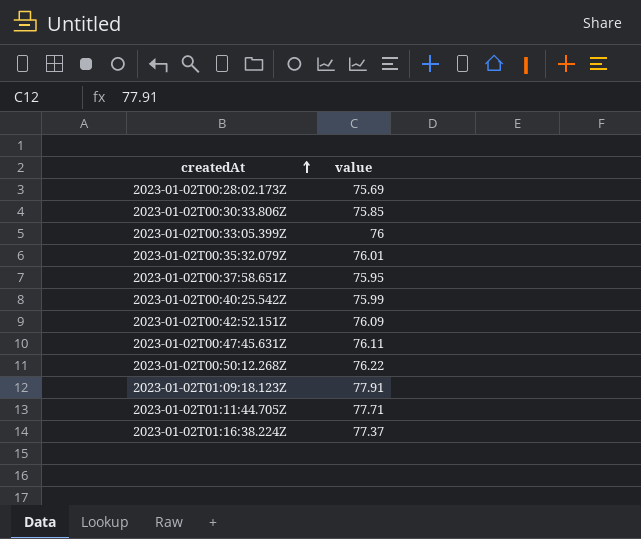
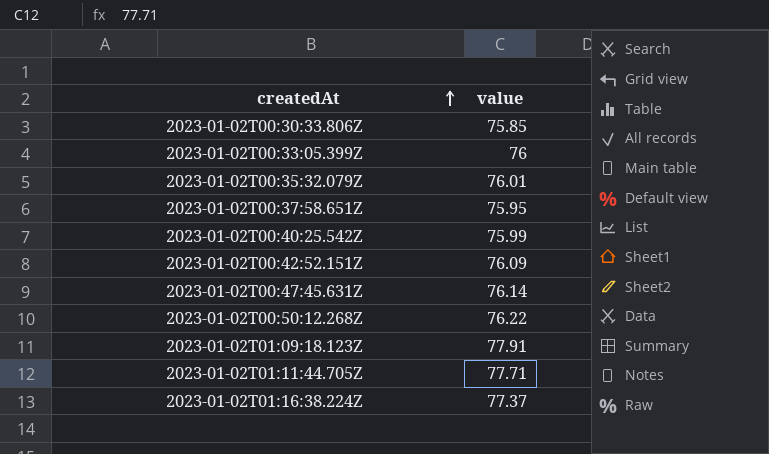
row 2023-01-02T00:28:02.173Z: 75.69 -> none
2023-01-02T00:47:45.631Z | value: 76.11 -> 76.14

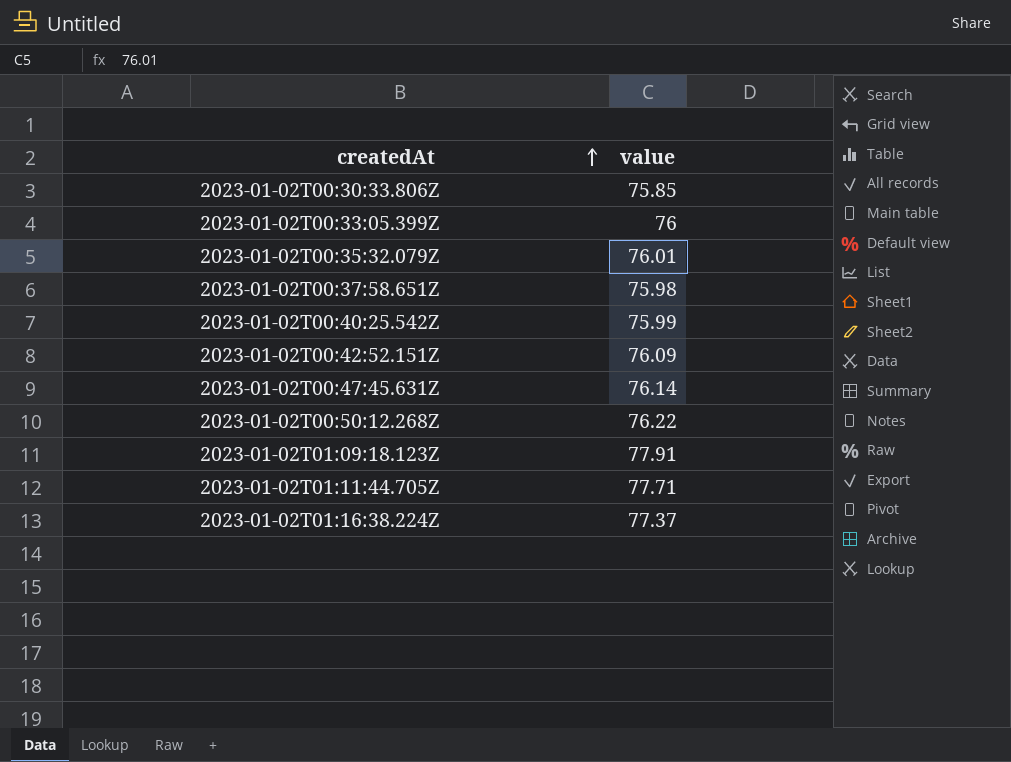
2023-01-02T00:37:58.651Z | value: 75.95 -> 75.98

